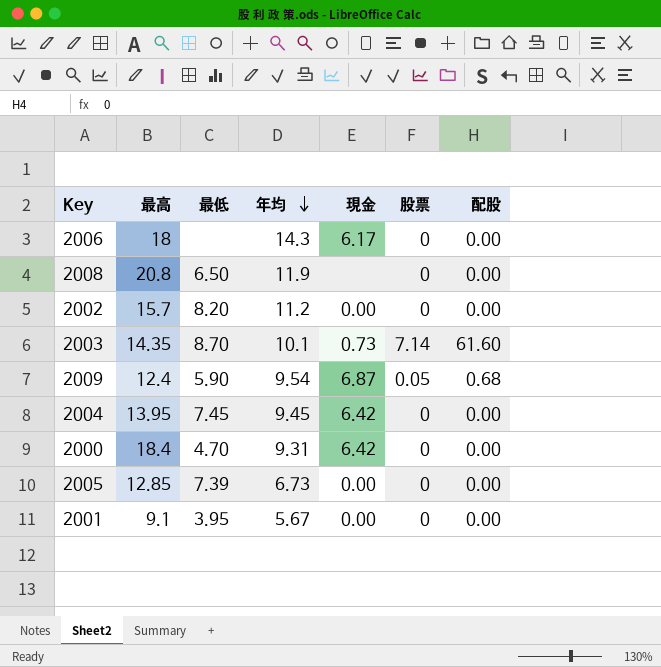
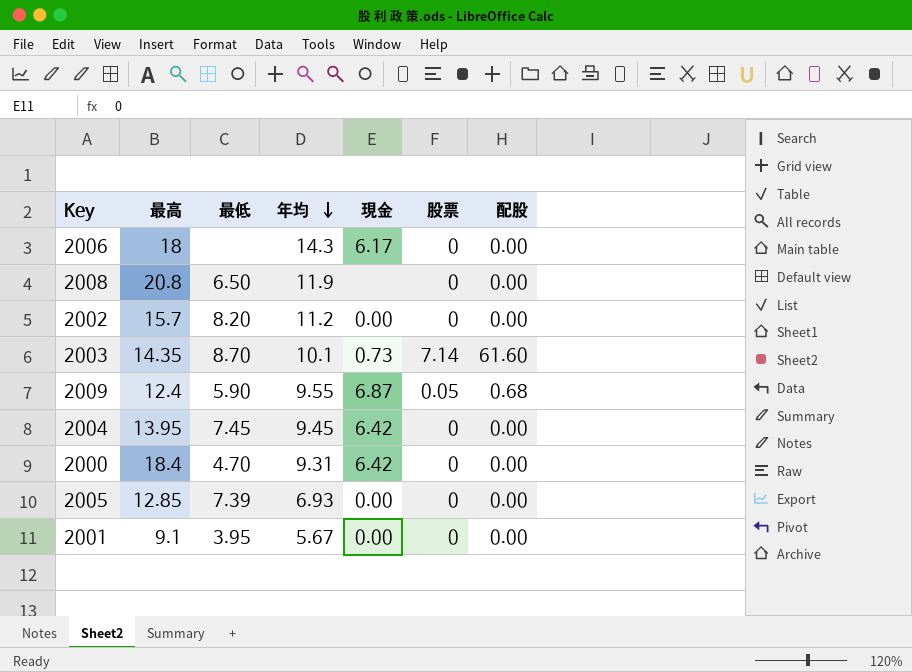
2009 | 年均: 9.54 -> 9.55
2005 | 年均: 6.73 -> 6.93

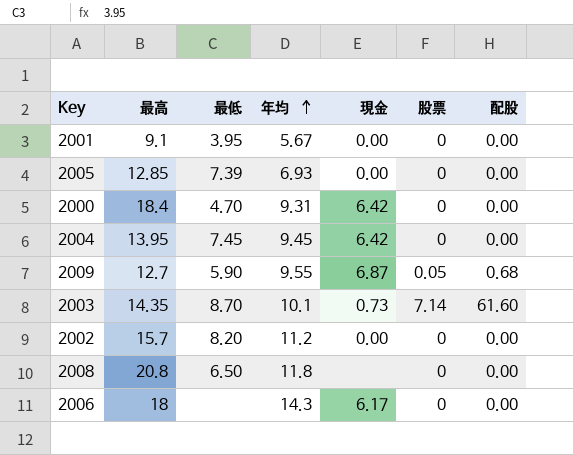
row order: 年均 descending -> 年均 ascending
2009 | 最高: 12.4 -> 12.7
2008 | 年均: 11.9 -> 11.8

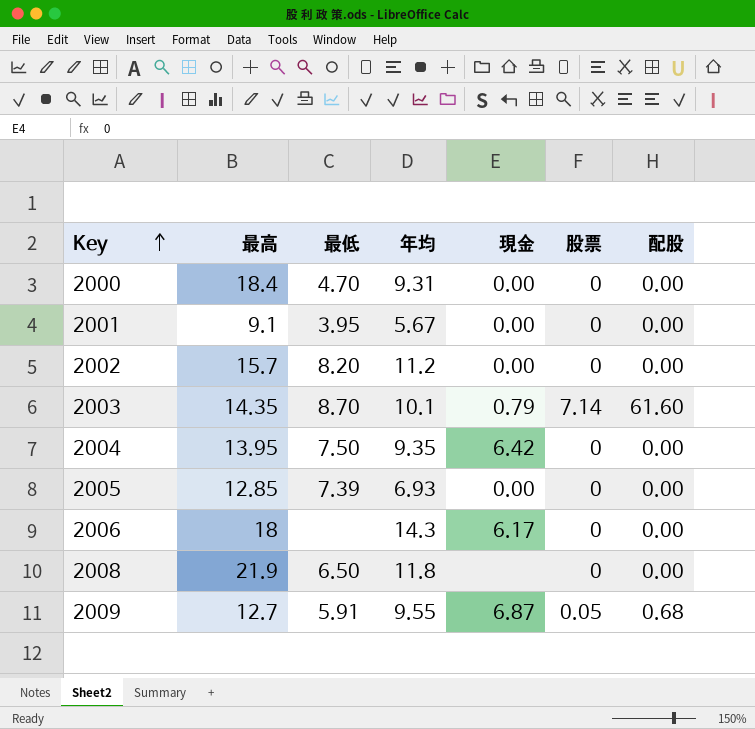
row order: 年均 ascending -> Key ascending
2000 | 現金: 6.42 -> 0.00
2003 | 現金: 0.73 -> 0.79
2004 | 最低: 7.45 -> 7.50
2004 | 年均: 9.45 -> 9.35
2008 | 最高: 20.8 -> 21.9
2009 | 最低: 5.90 -> 5.91

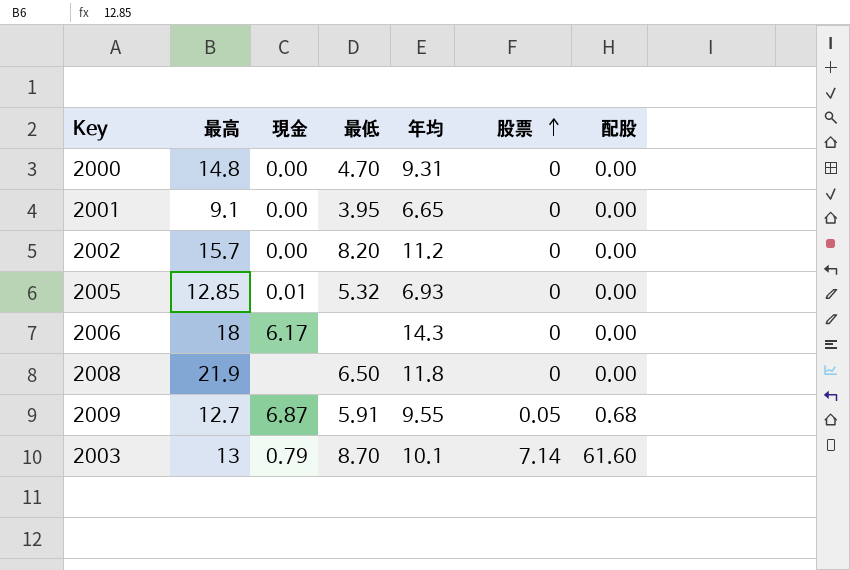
row order: Key ascending -> 股票 ascending
column 現金 | position: 5 -> 3
row 2004: 13.95 | 7.50 | 9.35 | 6.42 | 0 | 0.00 -> none
2000 | 最高: 18.4 -> 14.8
2001 | 年均: 5.67 -> 6.65
2005 | 現金: 0.00 -> 0.01
2005 | 最低: 7.39 -> 5.32
2003 | 最高: 14.35 -> 13

